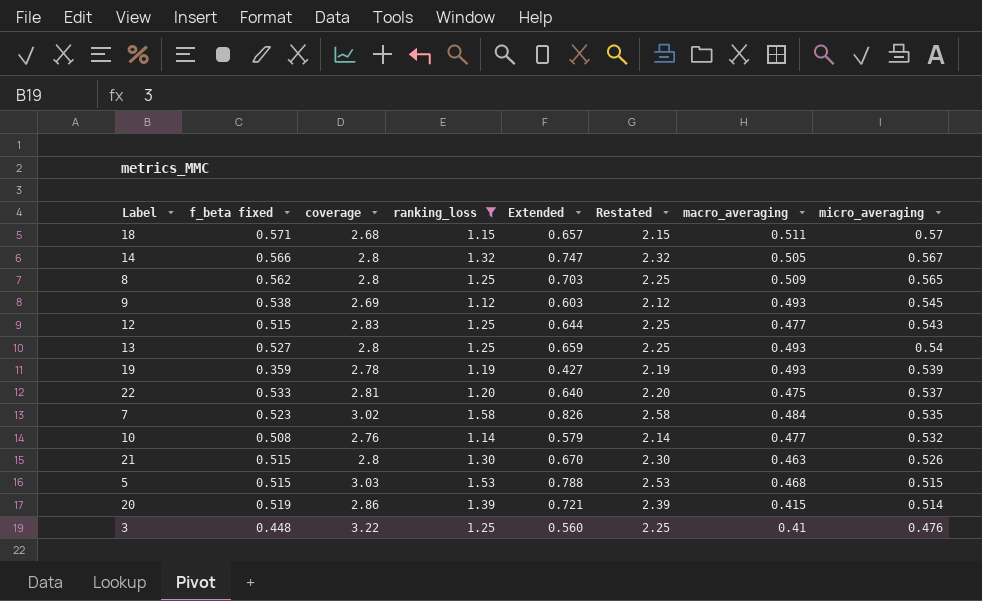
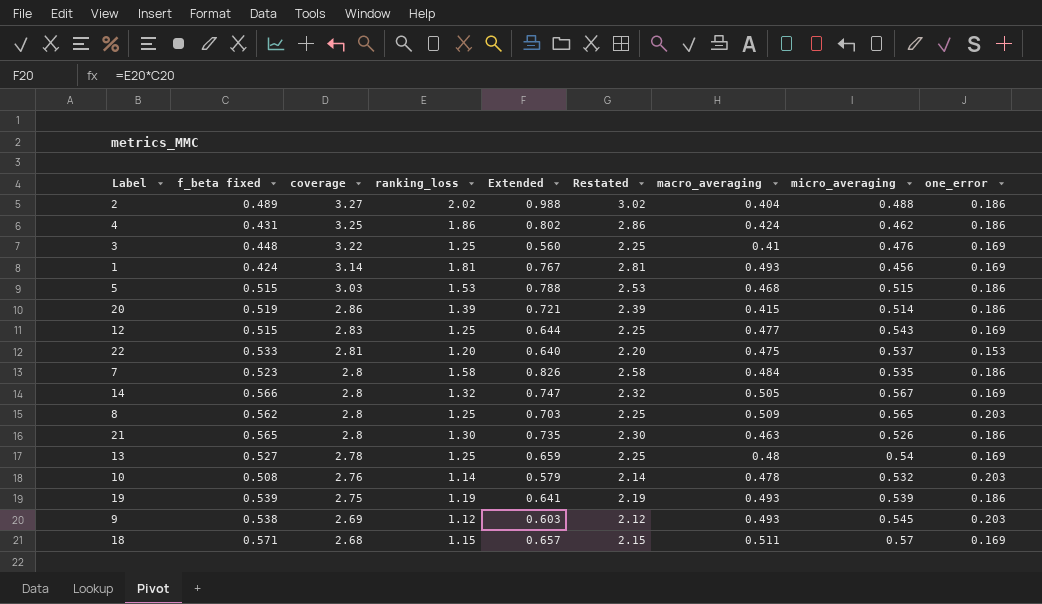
filter: ranking_loss <= 1.58 -> none
row order: micro_averaging descending -> coverage descending
column one_error | position: none -> 9
7 | coverage: 3.02 -> 2.8
21 | f_beta fixed: 0.515 -> 0.565
21 | Extended: 0.670 -> 0.735
13 | coverage: 2.8 -> 2.78
13 | macro_averaging: 0.493 -> 0.48
10 | macro_averaging: 0.477 -> 0.478
19 | f_beta fixed: 0.359 -> 0.539
19 | coverage: 2.78 -> 2.75
19 | Extended: 0.427 -> 0.641

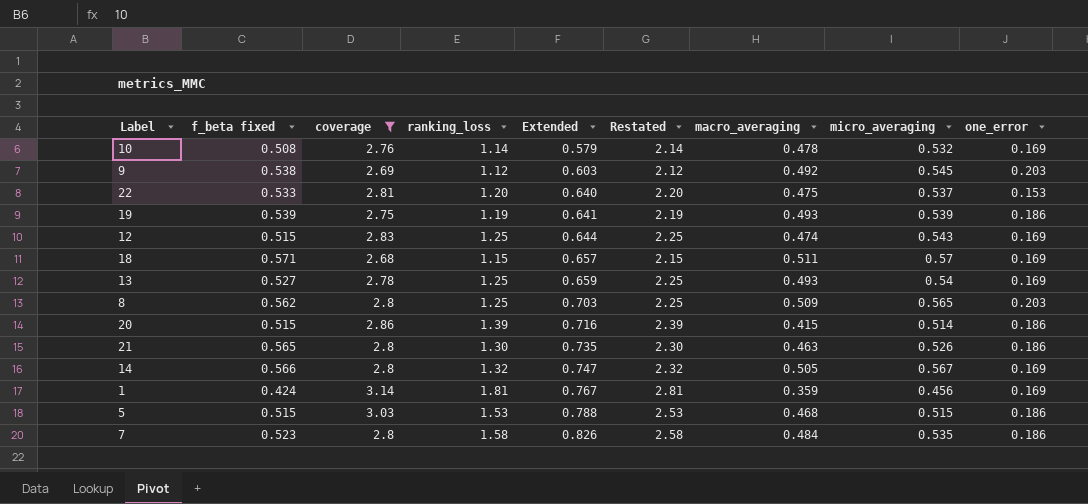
filter: none -> coverage <= 3.14
row order: coverage descending -> Extended ascending
10 | one_error: 0.203 -> 0.169
9 | macro_averaging: 0.493 -> 0.492
12 | macro_averaging: 0.477 -> 0.474
13 | macro_averaging: 0.48 -> 0.493
20 | f_beta fixed: 0.519 -> 0.515
20 | Extended: 0.721 -> 0.716
1 | macro_averaging: 0.493 -> 0.359

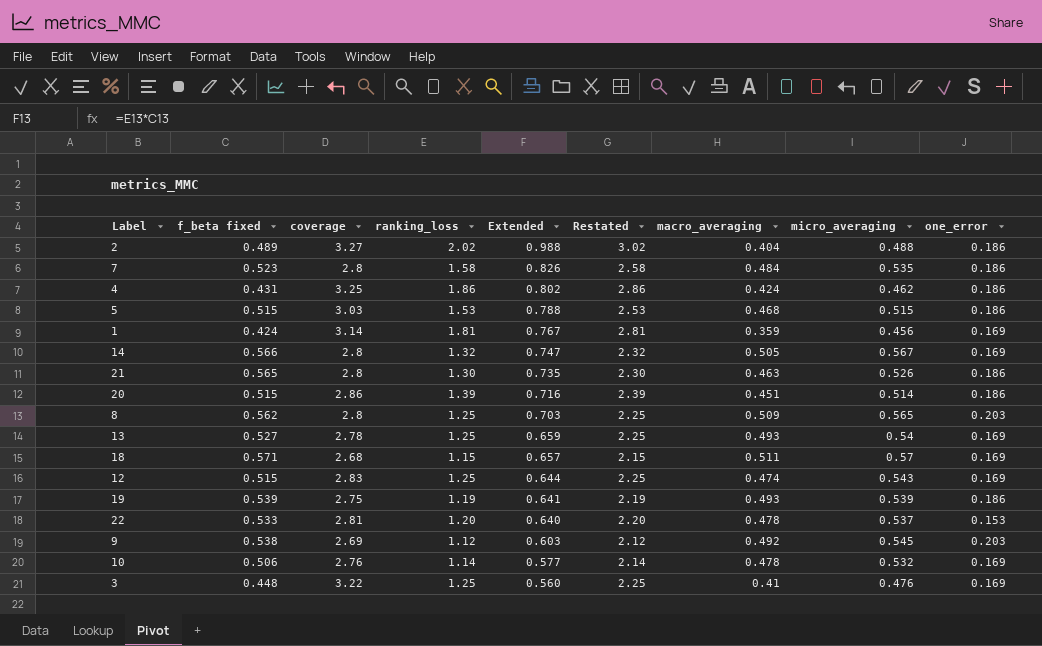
filter: coverage <= 3.14 -> none
row order: Extended ascending -> Extended descending
20 | macro_averaging: 0.415 -> 0.451
22 | macro_averaging: 0.475 -> 0.478
10 | f_beta fixed: 0.508 -> 0.506
10 | Extended: 0.579 -> 0.577

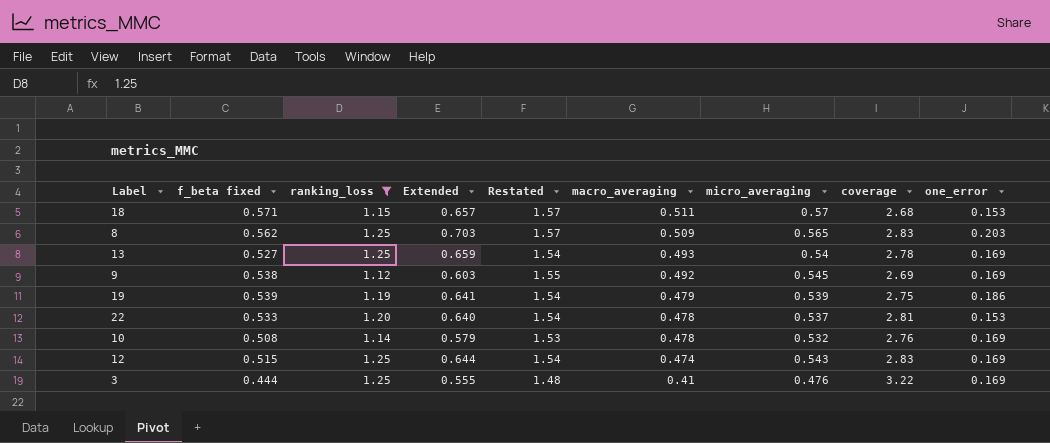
filter: none -> ranking_loss <= 1.25
row order: Extended descending -> macro_averaging descending
column Restated | formula: [ranking_loss] + 1 -> [micro_averaging] + 1
column coverage | position: 3 -> 8
18 | one_error: 0.169 -> 0.153
8 | coverage: 2.8 -> 2.83
9 | one_error: 0.203 -> 0.169
19 | macro_averaging: 0.493 -> 0.479
10 | f_beta fixed: 0.506 -> 0.508
10 | Extended: 0.577 -> 0.579
3 | f_beta fixed: 0.448 -> 0.444
3 | Extended: 0.560 -> 0.555

